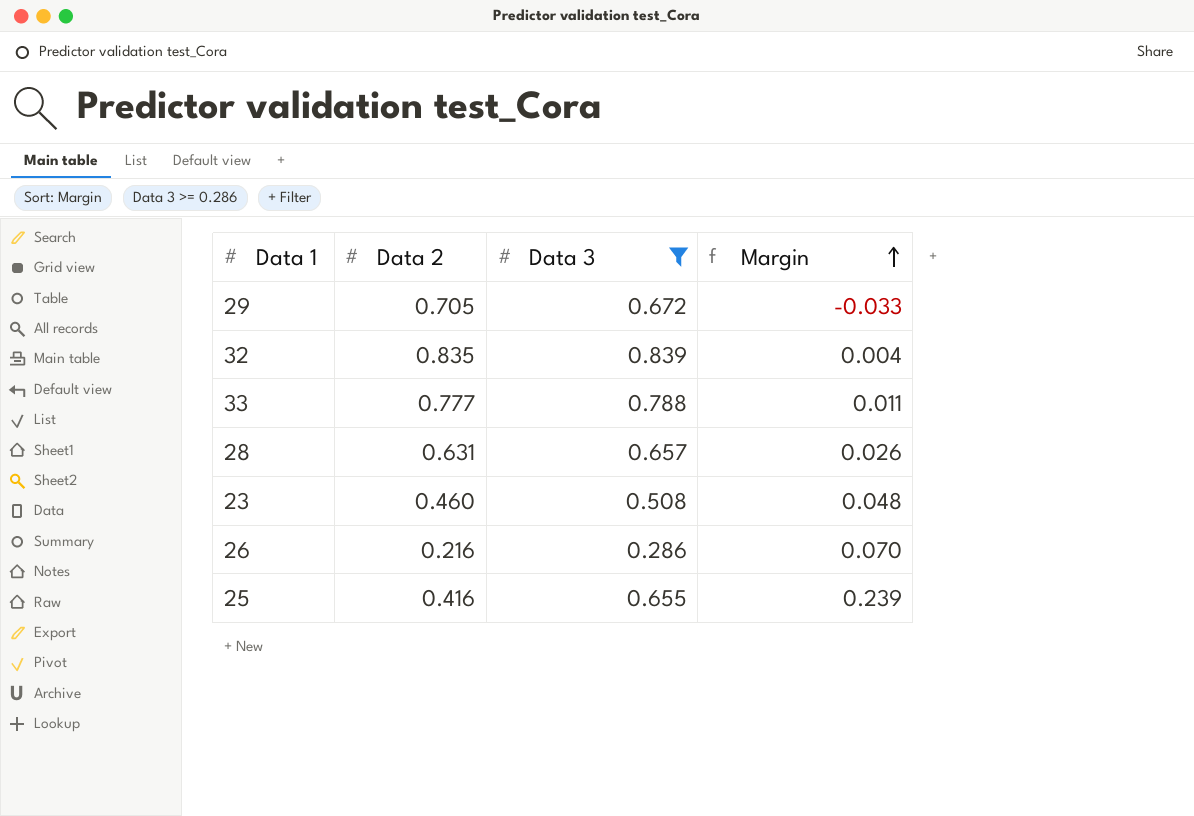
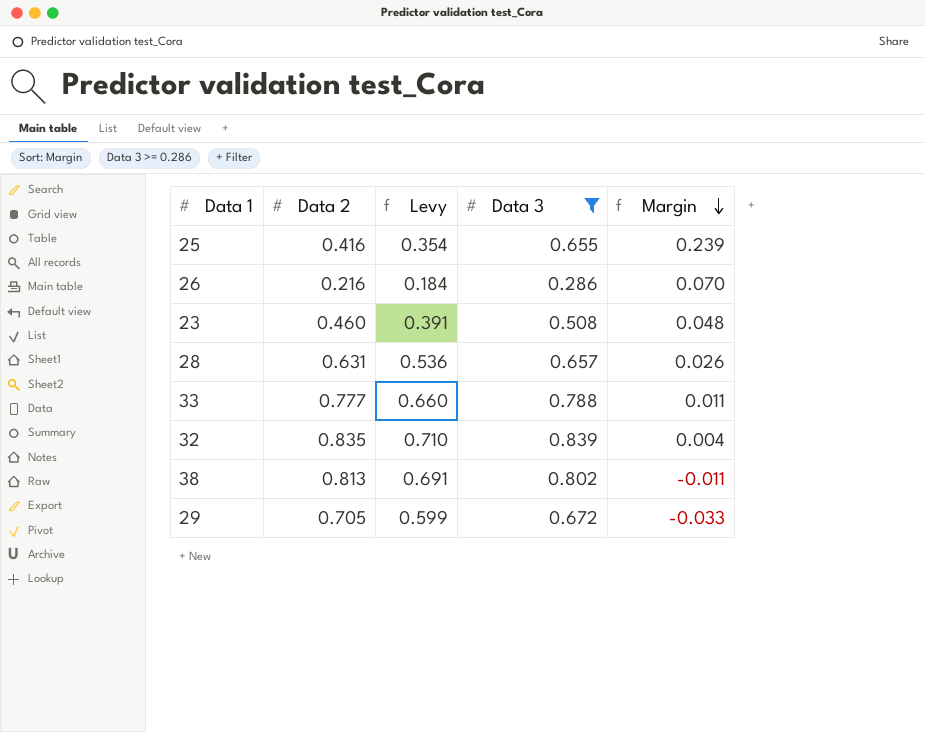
row order: Margin ascending -> Margin descending
column Levy | formula: none -> [Data 2] * 0.85
row 38: none -> 0.813 | 0.691 | 0.802 | -0.011

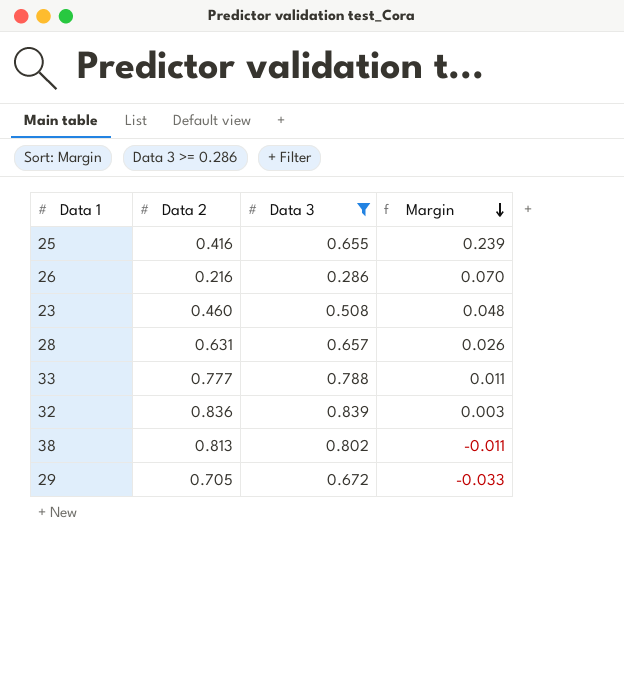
column Levy | formula: [Data 2] * 0.85 -> none
32 | Data 2: 0.835 -> 0.836
32 | Margin: 0.004 -> 0.003

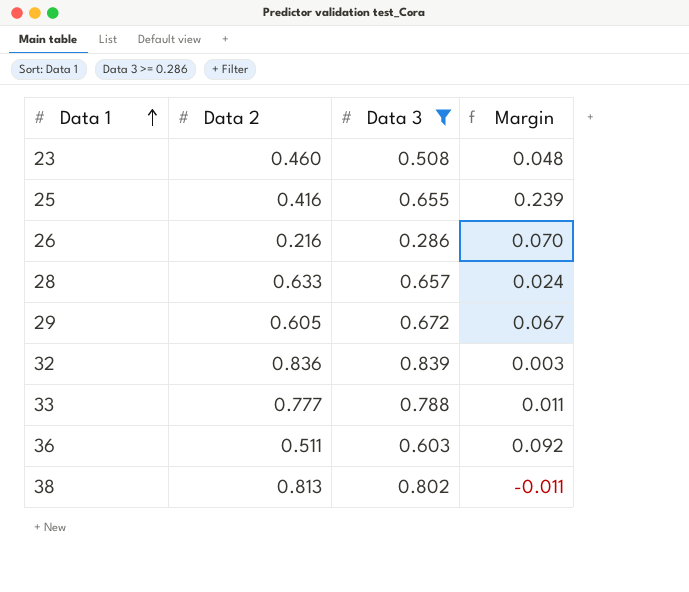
row order: Margin descending -> Data 1 ascending
28 | Data 2: 0.631 -> 0.633
28 | Margin: 0.026 -> 0.024
29 | Data 2: 0.705 -> 0.605
29 | Margin: -0.033 -> 0.067
row 36: none -> 0.511 | 0.603 | 0.092

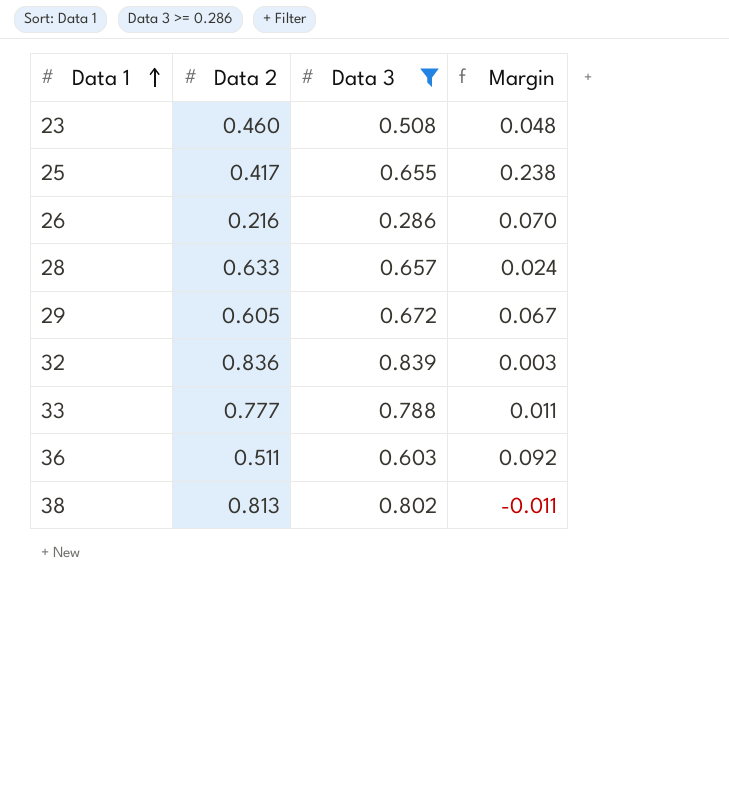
25 | Data 2: 0.416 -> 0.417
25 | Margin: 0.239 -> 0.238

